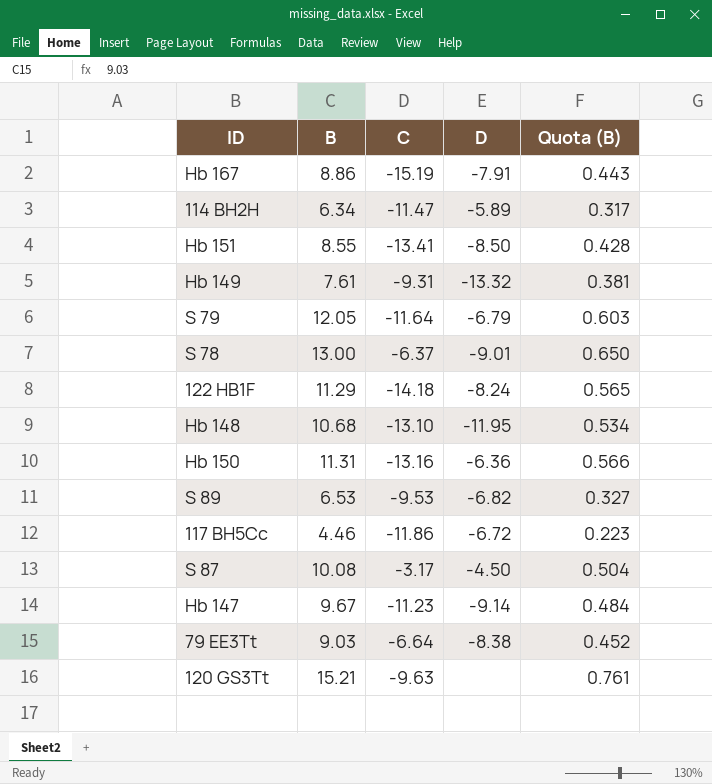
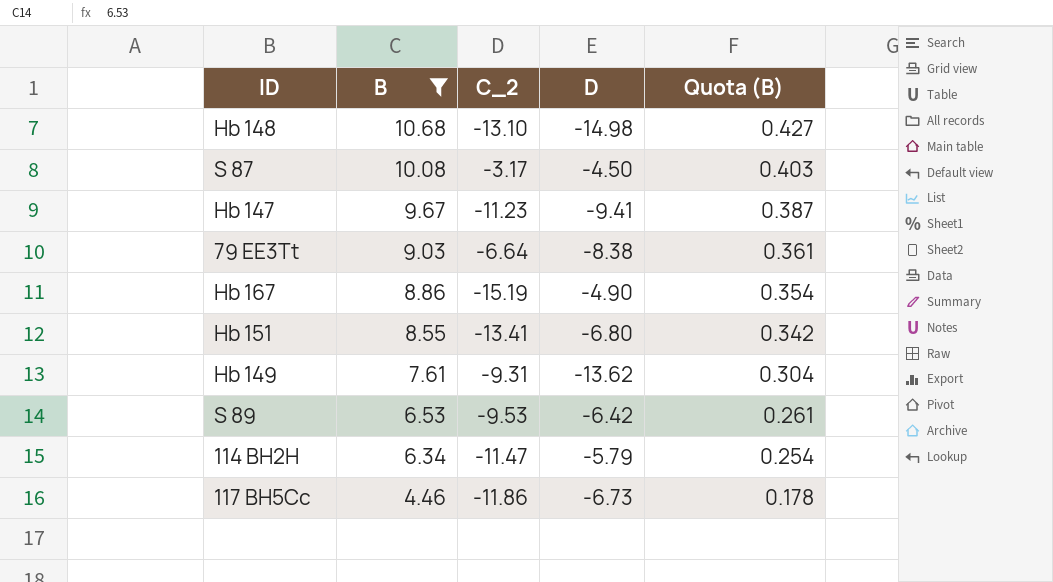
filter: none -> B <= 10.68
row order: none -> B descending
column name: C -> C_2
column Quota (B) | formula: [B] * 0.05 -> [B] * 0.04
Hb 148 | D: -11.95 -> -14.98
Hb 147 | D: -9.14 -> -9.41
Hb 167 | D: -7.91 -> -4.90
Hb 151 | D: -8.50 -> -6.80
Hb 149 | D: -13.32 -> -13.62
S 89 | D: -6.82 -> -6.42
114 BH2H | D: -5.89 -> -5.79
117 BH5Cc | D: -6.72 -> -6.73

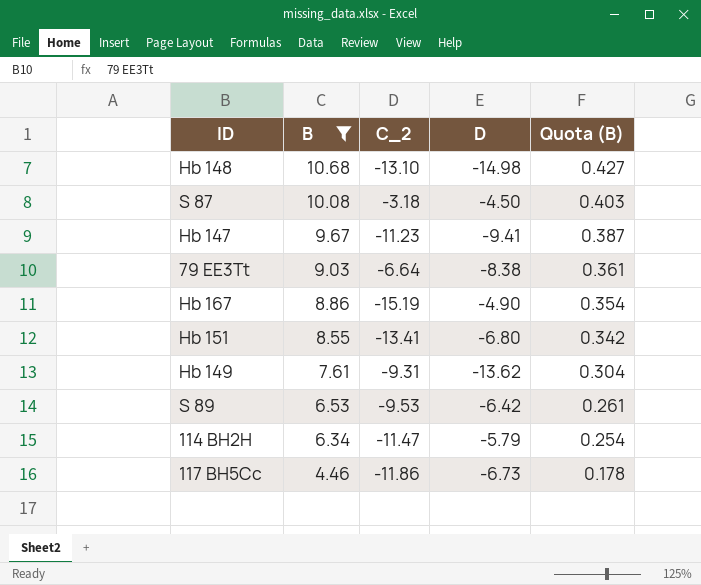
S 87 | C_2: -3.17 -> -3.18

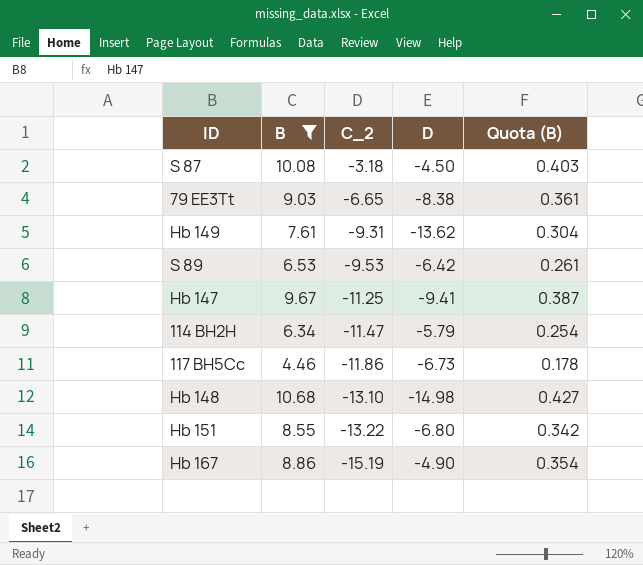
row order: B descending -> C_2 descending
79 EE3Tt | C_2: -6.64 -> -6.65
Hb 147 | C_2: -11.23 -> -11.25
Hb 151 | C_2: -13.41 -> -13.22

